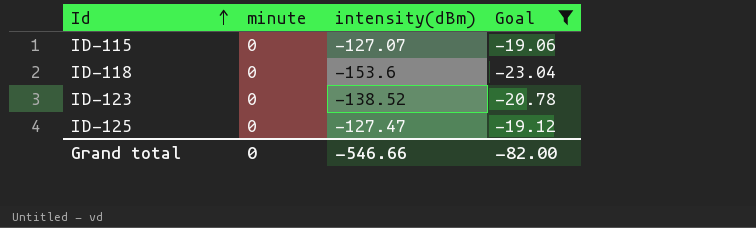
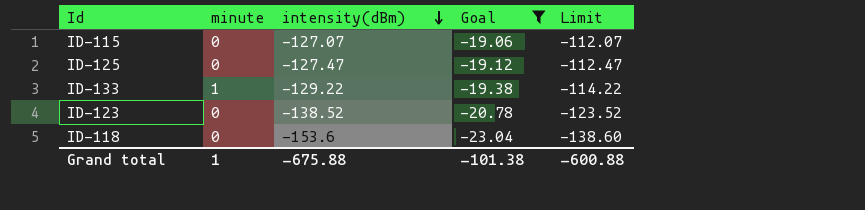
row order: Id ascending -> intensity(dBm) descending
column Limit | formula: none -> [intensity(dBm)] + 15
row ID-133: none -> 1 | -129.22 | -19.38 | -114.22
Grand total | minute: 0 -> 1
Grand total | intensity(dBm): -546.66 -> -675.88
Grand total | Goal: -82.00 -> -101.38

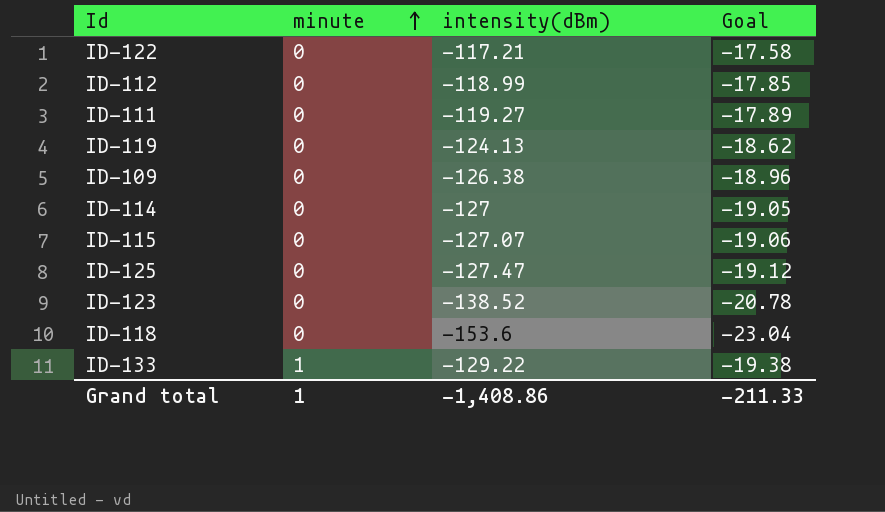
filter: Goal <= -19.06 -> none
row order: intensity(dBm) descending -> minute ascending
column Limit | formula: [intensity(dBm)] + 15 -> none
Grand total | intensity(dBm): -675.88 -> -1,408.86
Grand total | Goal: -101.38 -> -211.33

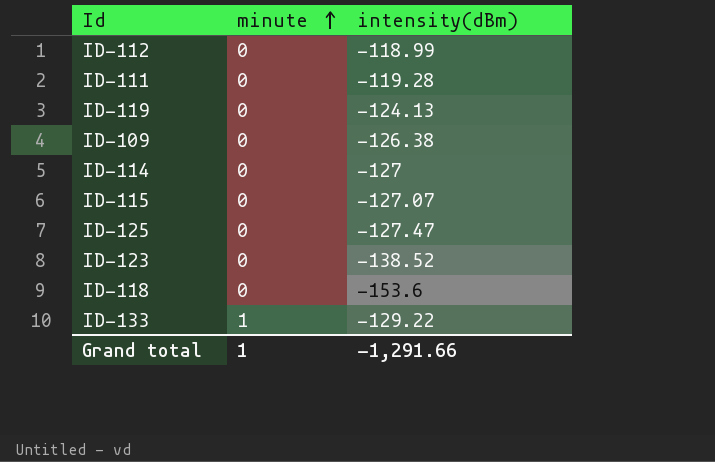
column Goal | formula: [intensity(dBm)] * 0.15 -> none
row ID-122: 0 | -117.21 | -17.58 -> none
ID-111 | intensity(dBm): -119.27 -> -119.28
Grand total | intensity(dBm): -1,408.86 -> -1,291.66

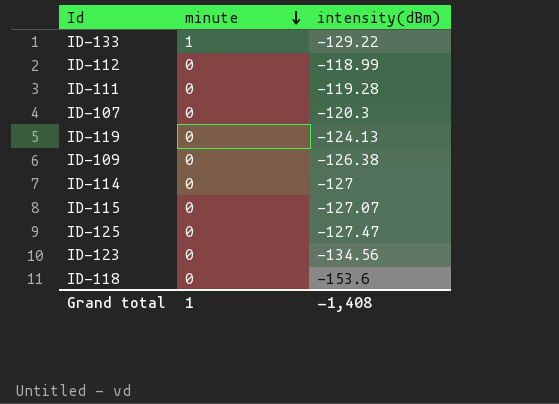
row order: minute ascending -> minute descending
row ID-107: none -> 0 | -120.3
ID-123 | intensity(dBm): -138.52 -> -134.56
Grand total | intensity(dBm): -1,291.66 -> -1,408

